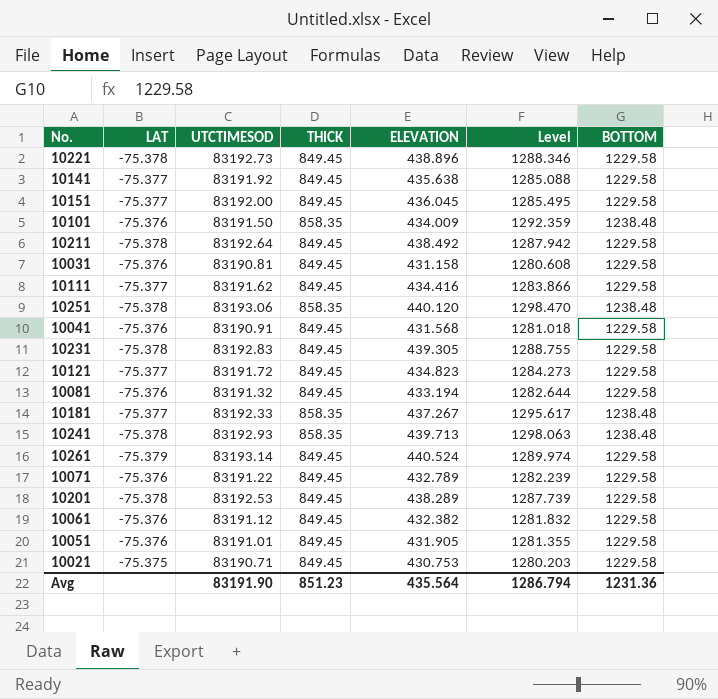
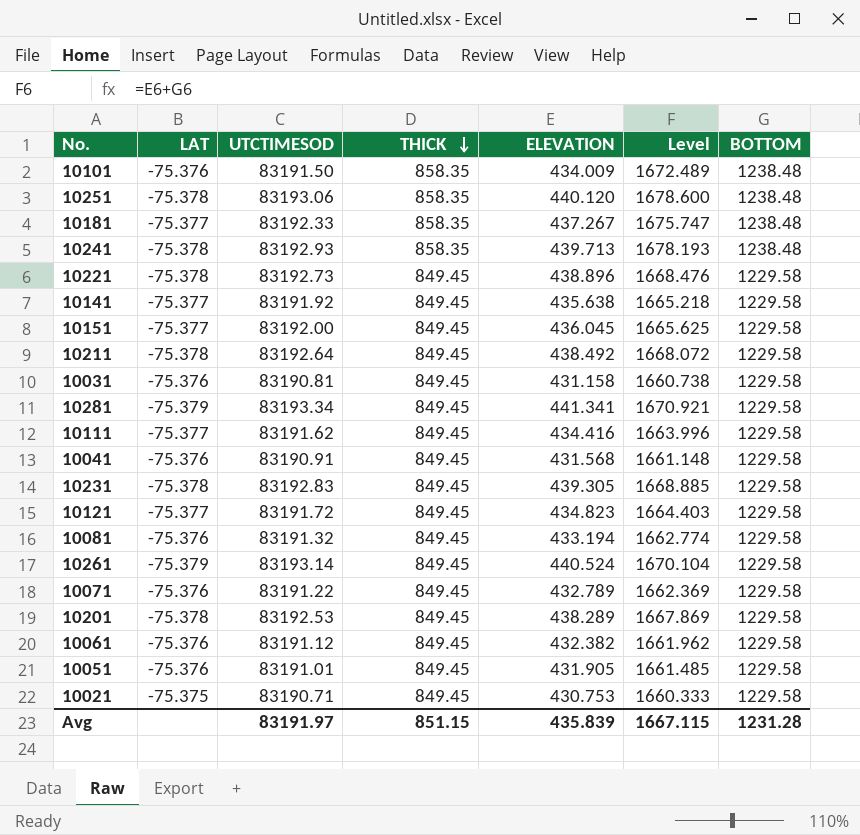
row order: none -> THICK descending
column Level | formula: [THICK] + [ELEVATION] -> [ELEVATION] + [BOTTOM]
row 10281: none -> -75.379 | 83193.34 | 849.45 | 441.341 | 1670.921 | 1229.58
Avg | UTCTIMESOD: 83191.90 -> 83191.97
Avg | THICK: 851.23 -> 851.15
Avg | ELEVATION: 435.564 -> 435.839
Avg | Level: 1286.794 -> 1667.115
Avg | BOTTOM: 1231.36 -> 1231.28

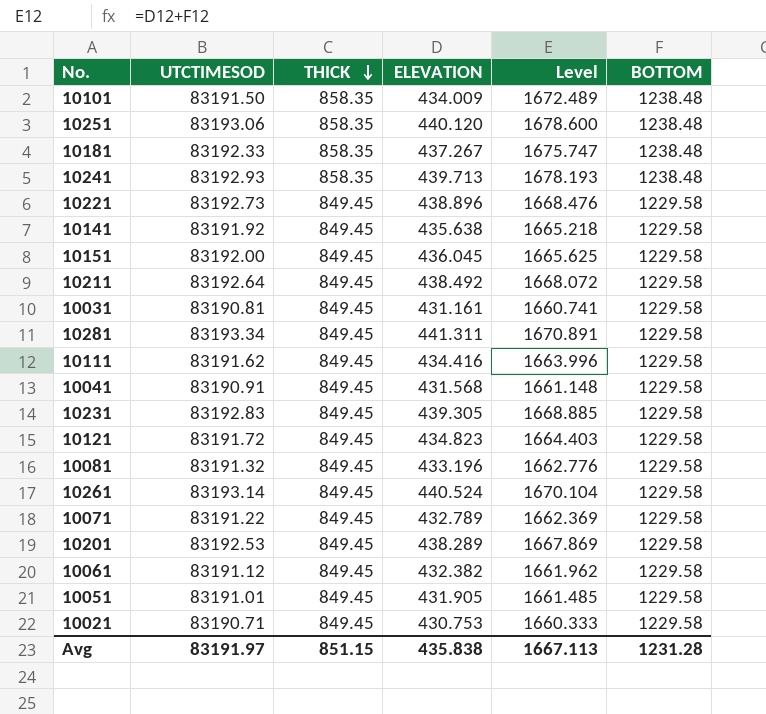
column LAT | position: 2 -> none
10031 | ELEVATION: 431.158 -> 431.161
10031 | Level: 1660.738 -> 1660.741
10281 | ELEVATION: 441.341 -> 441.311
10281 | Level: 1670.921 -> 1670.891
10081 | ELEVATION: 433.194 -> 433.196
10081 | Level: 1662.774 -> 1662.776
Avg | ELEVATION: 435.839 -> 435.838
Avg | Level: 1667.115 -> 1667.113

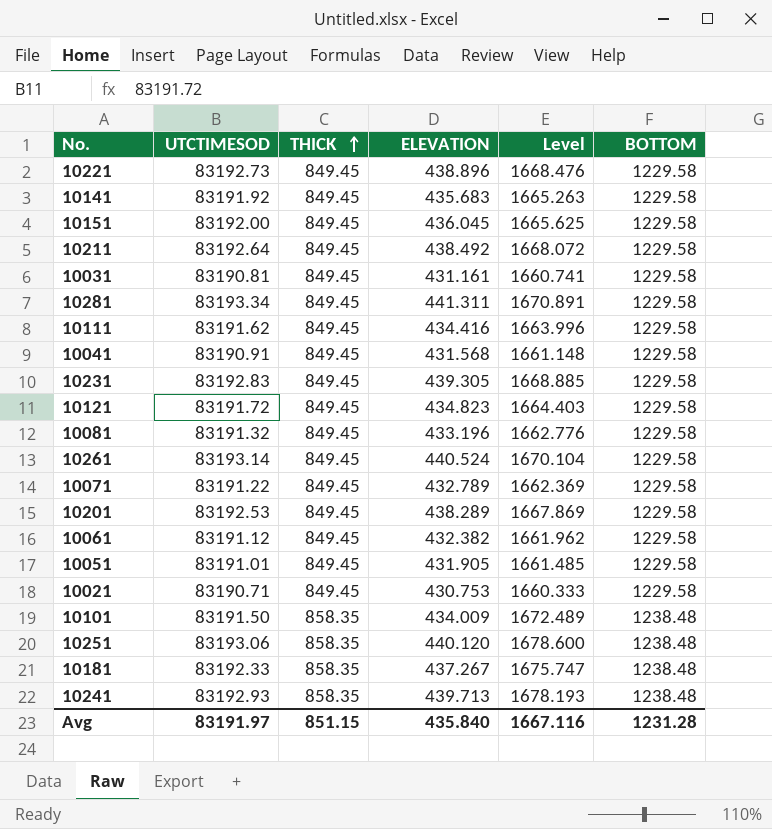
row order: THICK descending -> THICK ascending
10141 | ELEVATION: 435.638 -> 435.683
10141 | Level: 1665.218 -> 1665.263
Avg | ELEVATION: 435.838 -> 435.840
Avg | Level: 1667.113 -> 1667.116

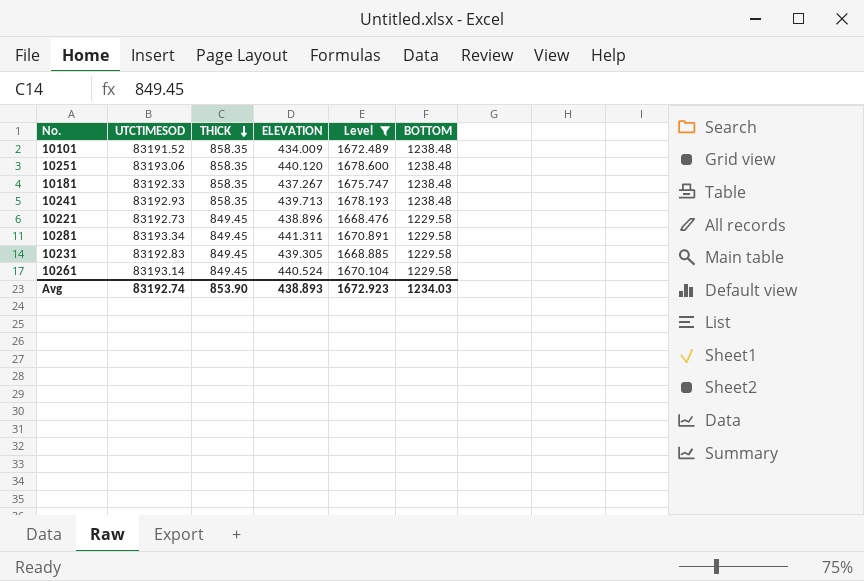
filter: none -> Level >= 1668.476
row order: THICK ascending -> THICK descending
10101 | UTCTIMESOD: 83191.50 -> 83191.52
Avg | UTCTIMESOD: 83191.97 -> 83192.74
Avg | THICK: 851.15 -> 853.90
Avg | ELEVATION: 435.840 -> 438.893
Avg | Level: 1667.116 -> 1672.923
Avg | BOTTOM: 1231.28 -> 1234.03

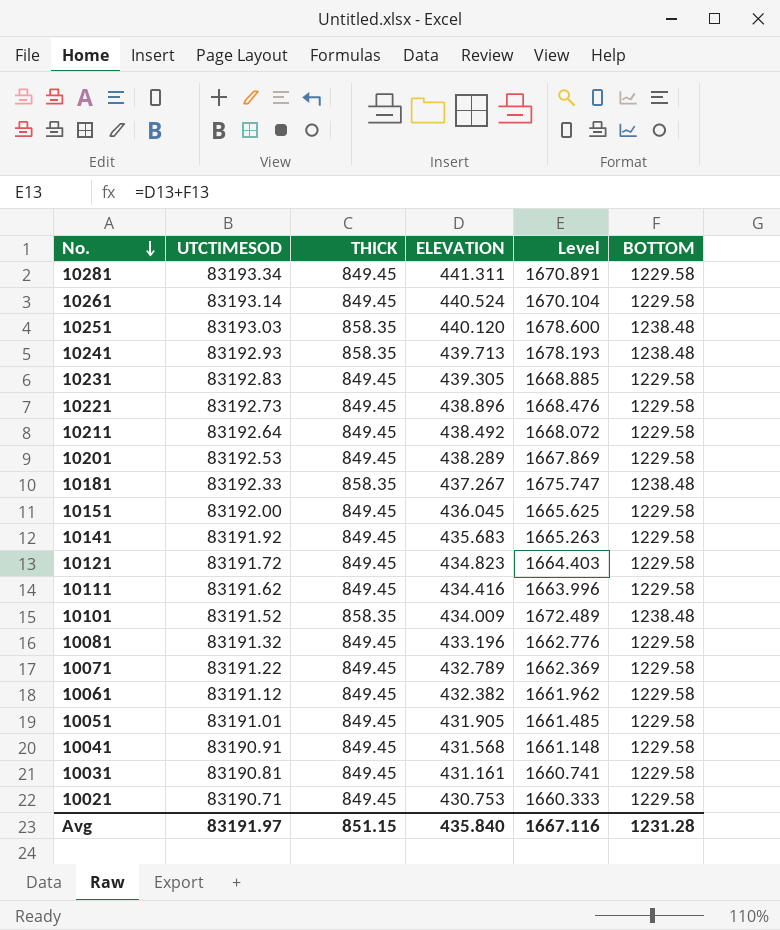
filter: Level >= 1668.476 -> none
row order: THICK descending -> No. descending
10251 | UTCTIMESOD: 83193.06 -> 83193.03
Avg | UTCTIMESOD: 83192.74 -> 83191.97
Avg | THICK: 853.90 -> 851.15
Avg | ELEVATION: 438.893 -> 435.840
Avg | Level: 1672.923 -> 1667.116
Avg | BOTTOM: 1234.03 -> 1231.28

